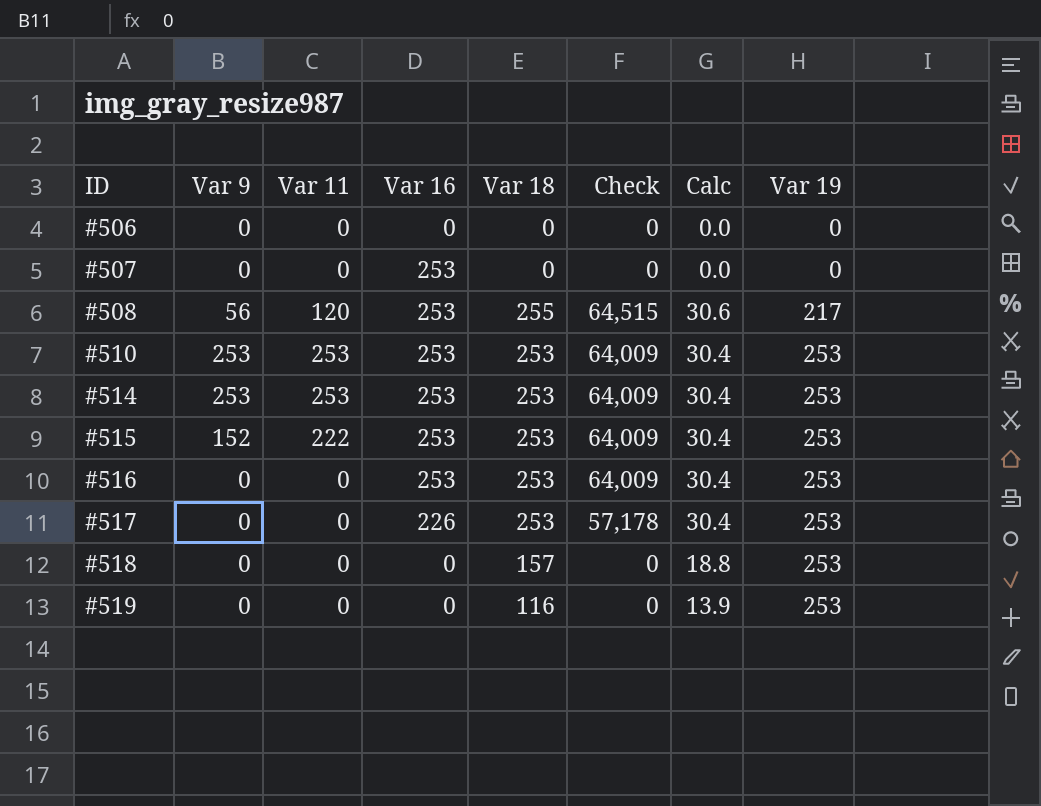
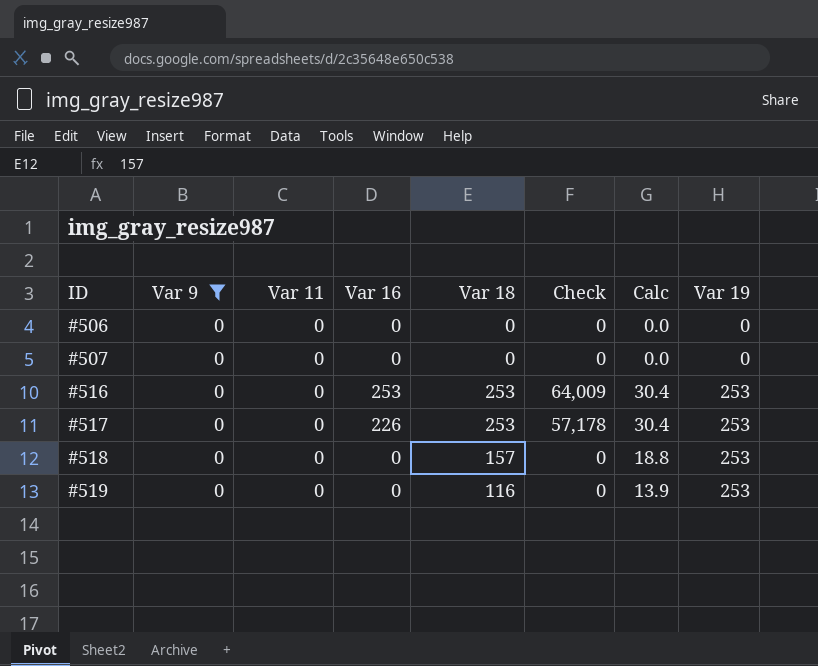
filter: none -> Var 9 = 0
#507 | Var 16: 253 -> 0

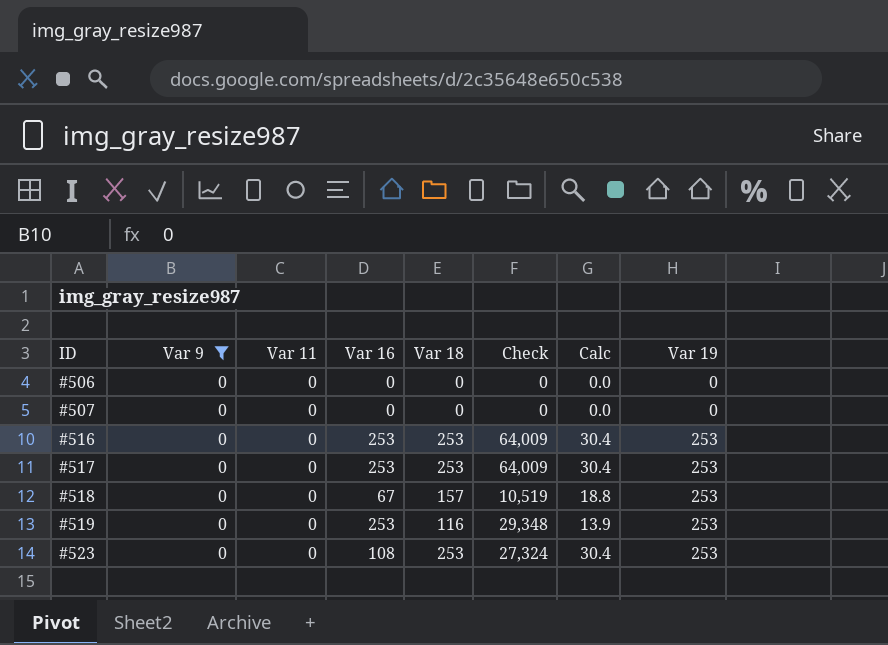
#517 | Var 16: 226 -> 253
#517 | Check: 57,178 -> 64,009
#518 | Var 16: 0 -> 67
#518 | Check: 0 -> 10,519
#519 | Var 16: 0 -> 253
#519 | Check: 0 -> 29,348
row #523: none -> 0 | 0 | 108 | 253 | 27,324 | 30.4 | 253

